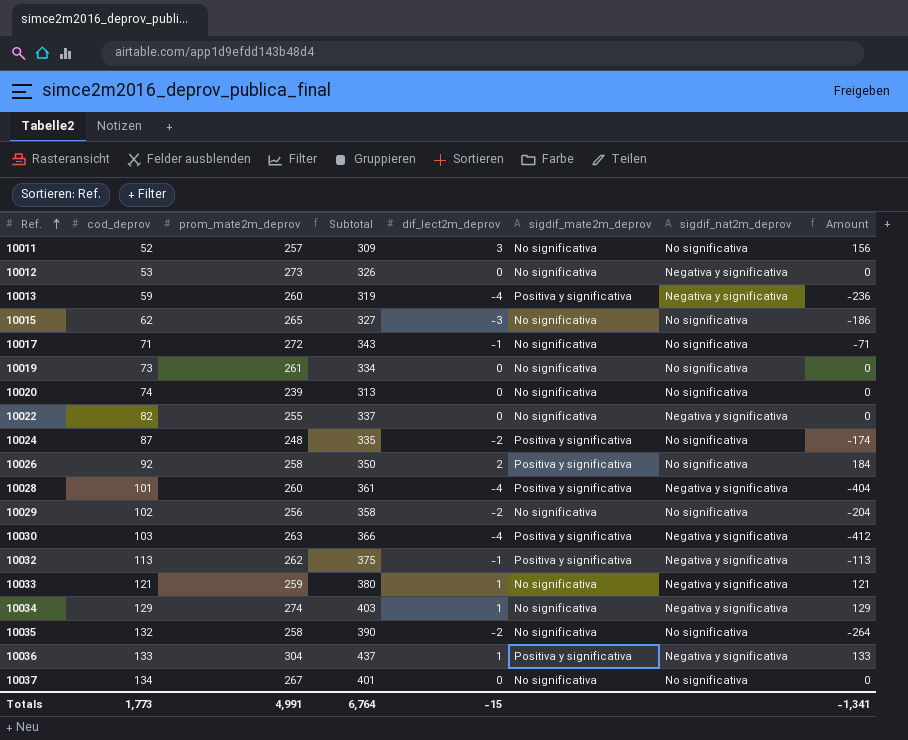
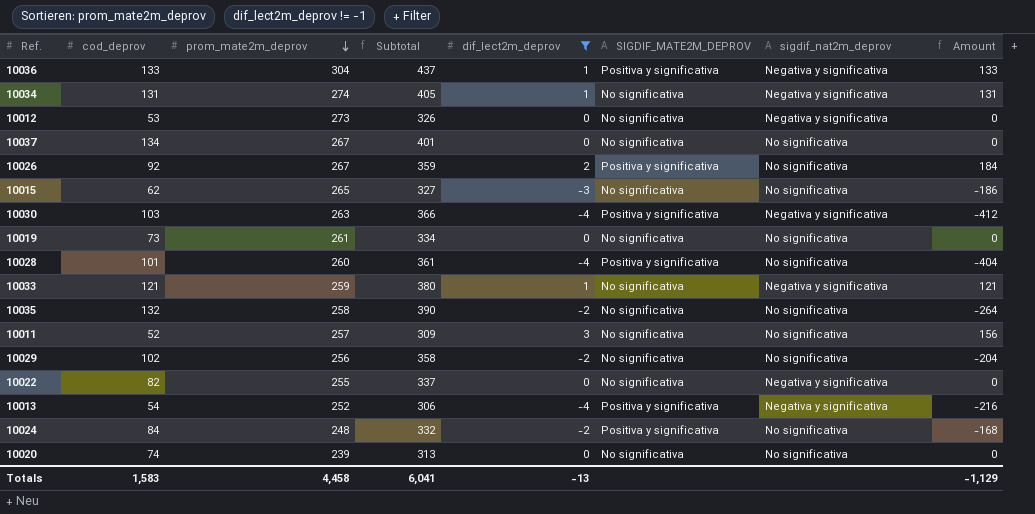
filter: none -> dif_lect2m_deprov != -1
row order: Ref. ascending -> prom_mate2m_deprov descending
column name: sigdif_mate2m_deprov -> SIGDIF_MATE2M_DEPROV
10034 | cod_deprov: 129 -> 131
10034 | Subtotal: 403 -> 405
10034 | Amount: 129 -> 131
10026 | prom_mate2m_deprov: 258 -> 267
10026 | Subtotal: 350 -> 359
10028 | sigdif_nat2m_deprov: Negativa y significativa -> No significativa
10013 | cod_deprov: 59 -> 54
10013 | prom_mate2m_deprov: 260 -> 252
10013 | Subtotal: 319 -> 306
10013 | Amount: -236 -> -216
10024 | cod_deprov: 87 -> 84
10024 | Subtotal: 335 -> 332
10024 | Amount: -174 -> -168
Totals | cod_deprov: 1,773 -> 1,583
Totals | prom_mate2m_deprov: 4,991 -> 4,458
Totals | Subtotal: 6,764 -> 6,041
Totals | dif_lect2m_deprov: -15 -> -13
Totals | Amount: -1,341 -> -1,129

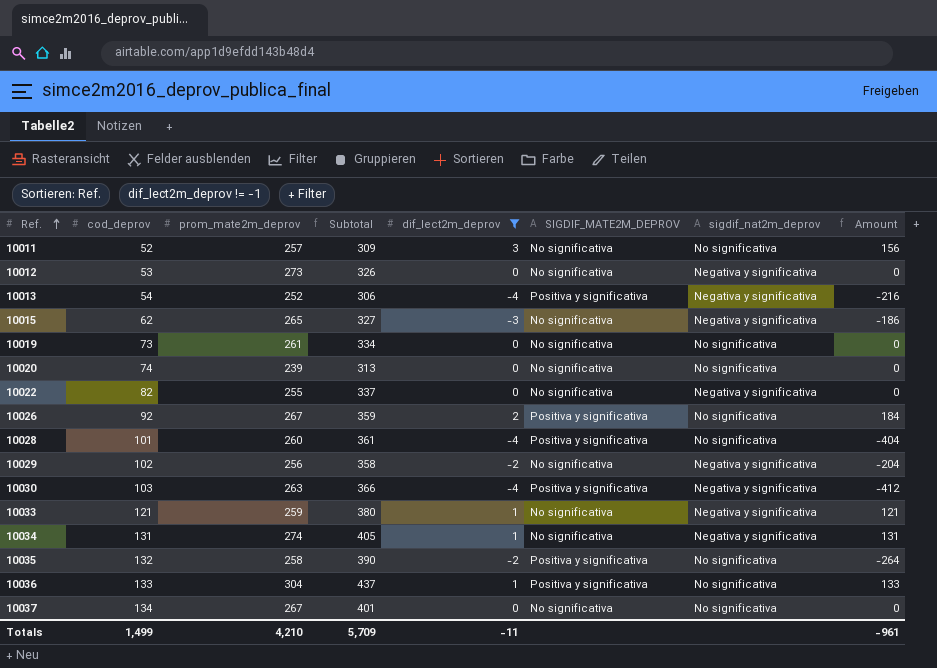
row order: prom_mate2m_deprov descending -> Ref. ascending
row 10024: 84 | 248 | 332 | -2 | Positiva y significativa | No significativa | -168 -> none
10015 | sigdif_nat2m_deprov: No significativa -> Negativa y significativa
10029 | sigdif_nat2m_deprov: No significativa -> Negativa y significativa
10035 | SIGDIF_MATE2M_DEPROV: No significativa -> Positiva y significativa
10036 | sigdif_nat2m_deprov: Negativa y significativa -> No significativa
Totals | cod_deprov: 1,583 -> 1,499
Totals | prom_mate2m_deprov: 4,458 -> 4,210
Totals | Subtotal: 6,041 -> 5,709
Totals | dif_lect2m_deprov: -13 -> -11
Totals | Amount: -1,129 -> -961

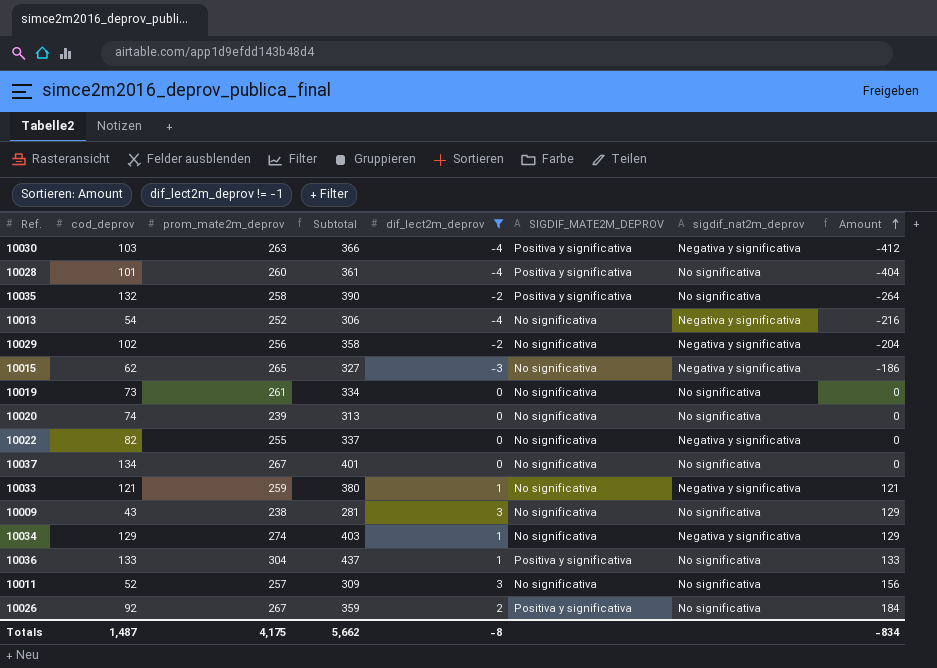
row order: Ref. ascending -> Amount ascending
row 10012: 53 | 273 | 326 | 0 | No significativa | Negativa y significativa | 0 -> none
10013 | SIGDIF_MATE2M_DEPROV: Positiva y significativa -> No significativa
row 10009: none -> 43 | 238 | 281 | 3 | No significativa | No significativa | 129
10034 | cod_deprov: 131 -> 129
10034 | Subtotal: 405 -> 403
10034 | Amount: 131 -> 129
Totals | cod_deprov: 1,499 -> 1,487
Totals | prom_mate2m_deprov: 4,210 -> 4,175
Totals | Subtotal: 5,709 -> 5,662
Totals | dif_lect2m_deprov: -11 -> -8
Totals | Amount: -961 -> -834

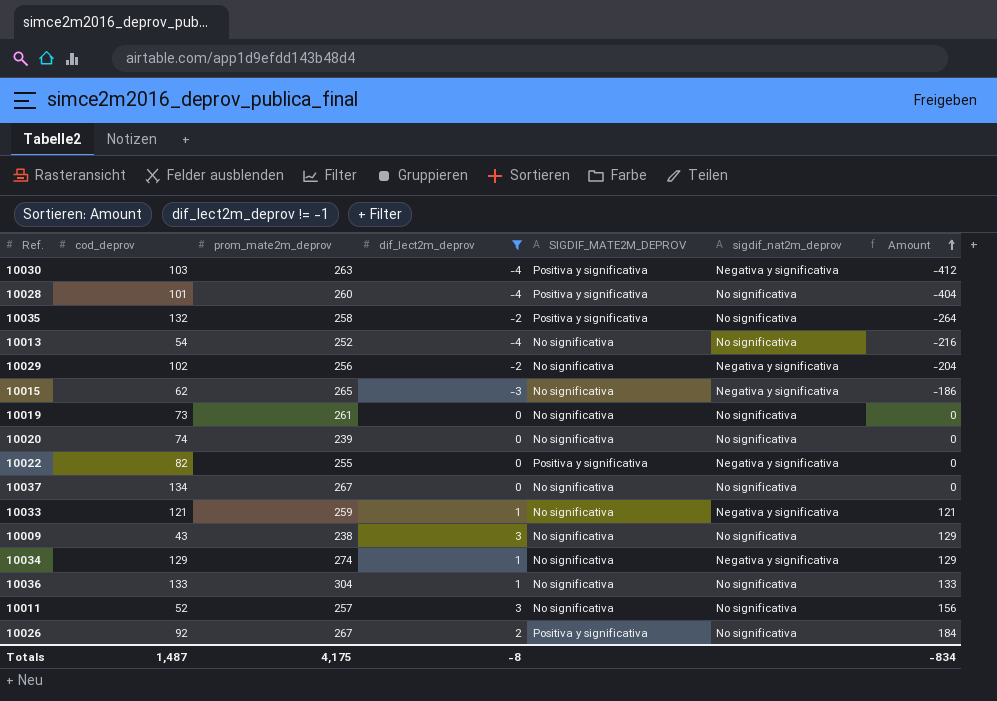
column Subtotal | formula: [cod_deprov] + [prom_mate2m_deprov] -> none
10013 | sigdif_nat2m_deprov: Negativa y significativa -> No significativa
10022 | SIGDIF_MATE2M_DEPROV: No significativa -> Positiva y significativa
10036 | SIGDIF_MATE2M_DEPROV: Positiva y significativa -> No significativa

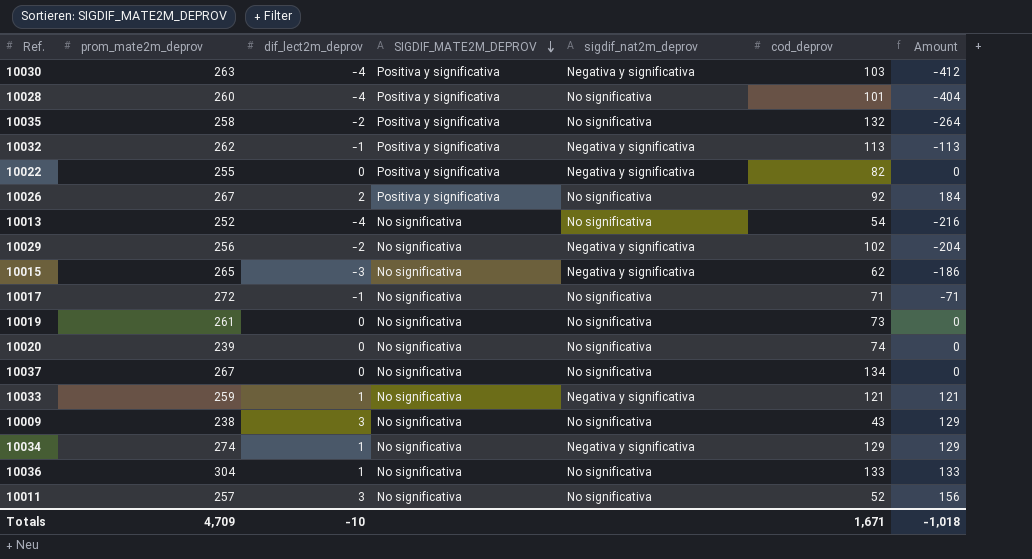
filter: dif_lect2m_deprov != -1 -> none
row order: Amount ascending -> SIGDIF_MATE2M_DEPROV descending
column cod_deprov | position: 2 -> 6
Totals | prom_mate2m_deprov: 4,175 -> 4,709
Totals | dif_lect2m_deprov: -8 -> -10
Totals | cod_deprov: 1,487 -> 1,671
Totals | Amount: -834 -> -1,018

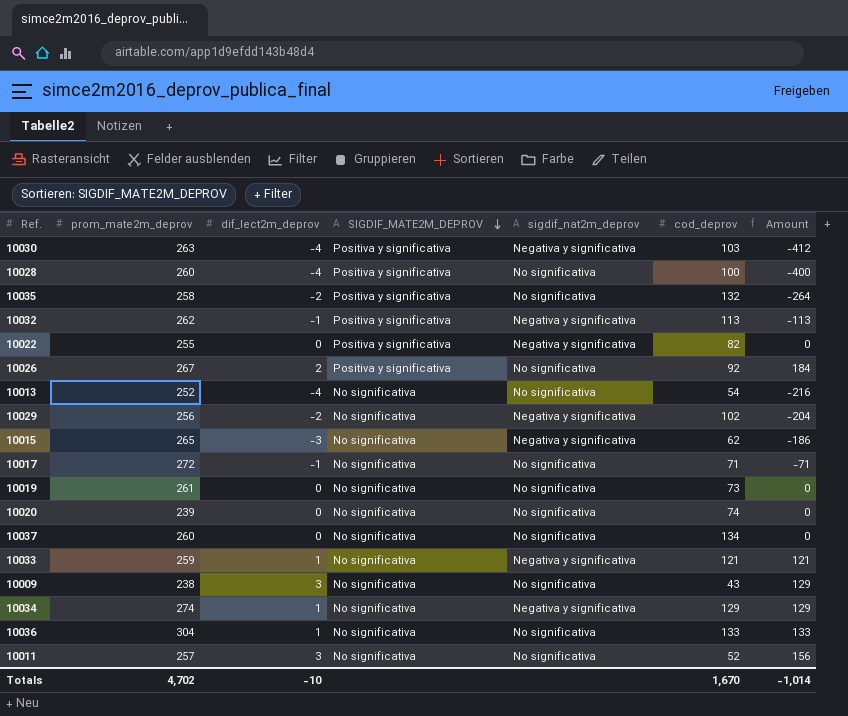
10028 | cod_deprov: 101 -> 100
10028 | Amount: -404 -> -400
10037 | prom_mate2m_deprov: 267 -> 260
Totals | prom_mate2m_deprov: 4,709 -> 4,702
Totals | cod_deprov: 1,671 -> 1,670
Totals | Amount: -1,018 -> -1,014

